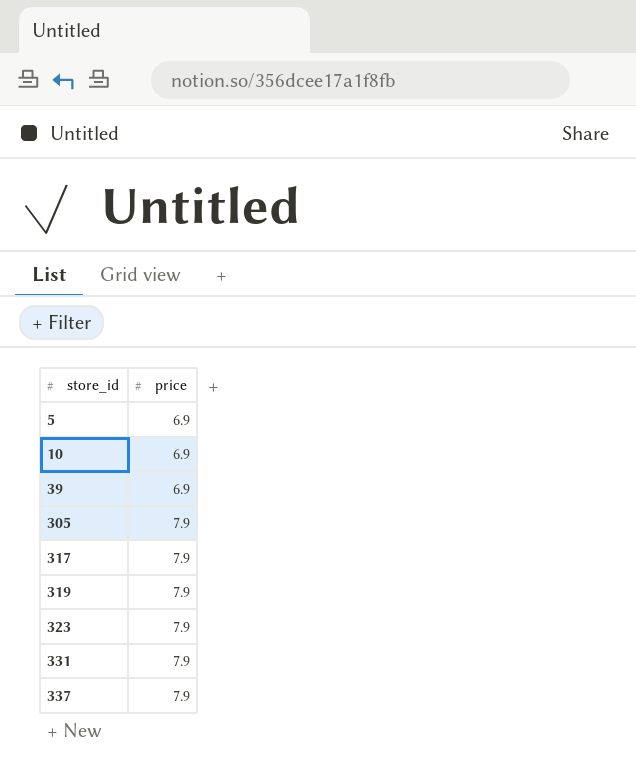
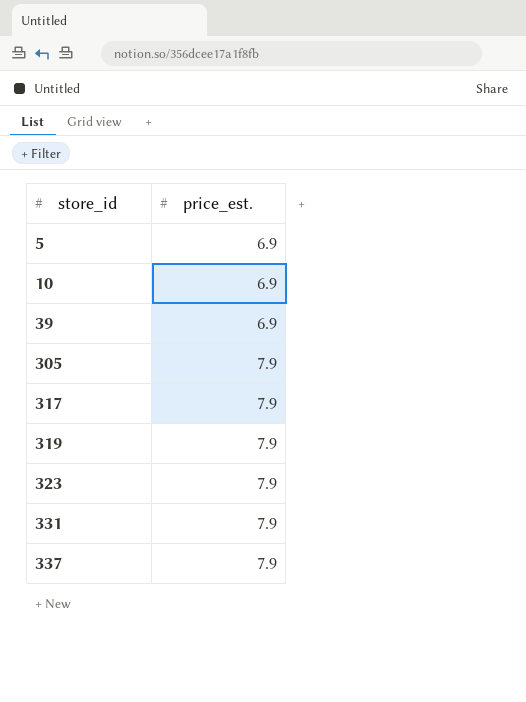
column name: price -> price_est.

